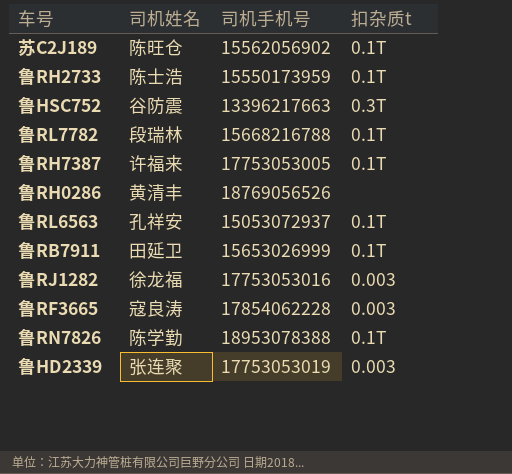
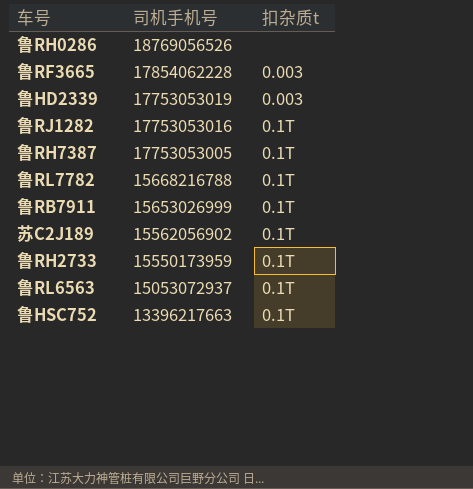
row order: none -> 司机手机号 descending
column 司机姓名 | position: 2 -> none
row 鲁RN7826: 陈学勤 | 18953078388 | 0.1T -> none
鲁RJ1282 | 扣杂质t: 0.003 -> 0.1T
鲁HSC752 | 扣杂质t: 0.3T -> 0.1T

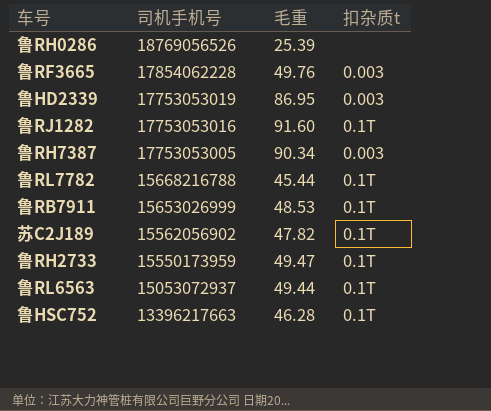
column 毛重 | position: none -> 3
鲁RH7387 | 扣杂质t: 0.1T -> 0.003

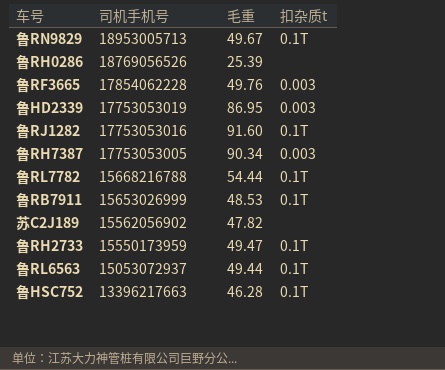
row 鲁RN9829: none -> 18953005713 | 49.67 | 0.1T
鲁RL7782 | 毛重: 45.44 -> 54.44
苏C2J189 | 扣杂质t: 0.1T -> none

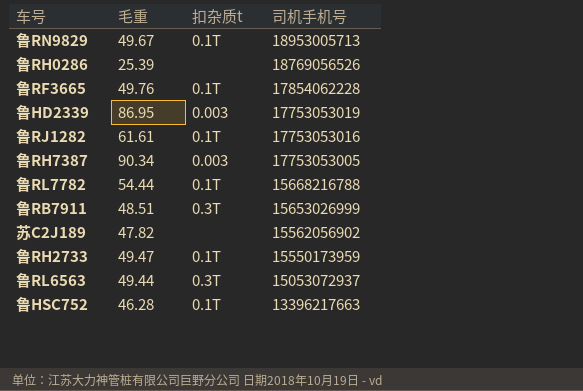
column 司机手机号 | position: 2 -> 4
鲁RF3665 | 扣杂质t: 0.003 -> 0.1T
鲁RJ1282 | 毛重: 91.60 -> 61.61
鲁RB7911 | 毛重: 48.53 -> 48.51
鲁RB7911 | 扣杂质t: 0.1T -> 0.3T
鲁RL6563 | 扣杂质t: 0.1T -> 0.3T

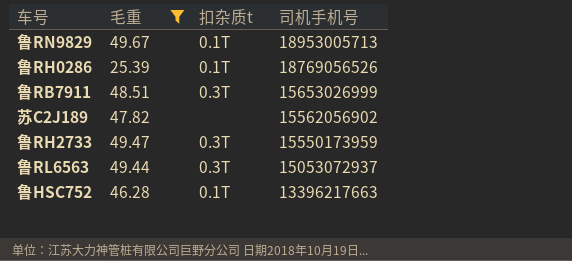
filter: none -> 毛重 <= 49.67
鲁RH0286 | 扣杂质t: none -> 0.1T
鲁RH2733 | 扣杂质t: 0.1T -> 0.3T

